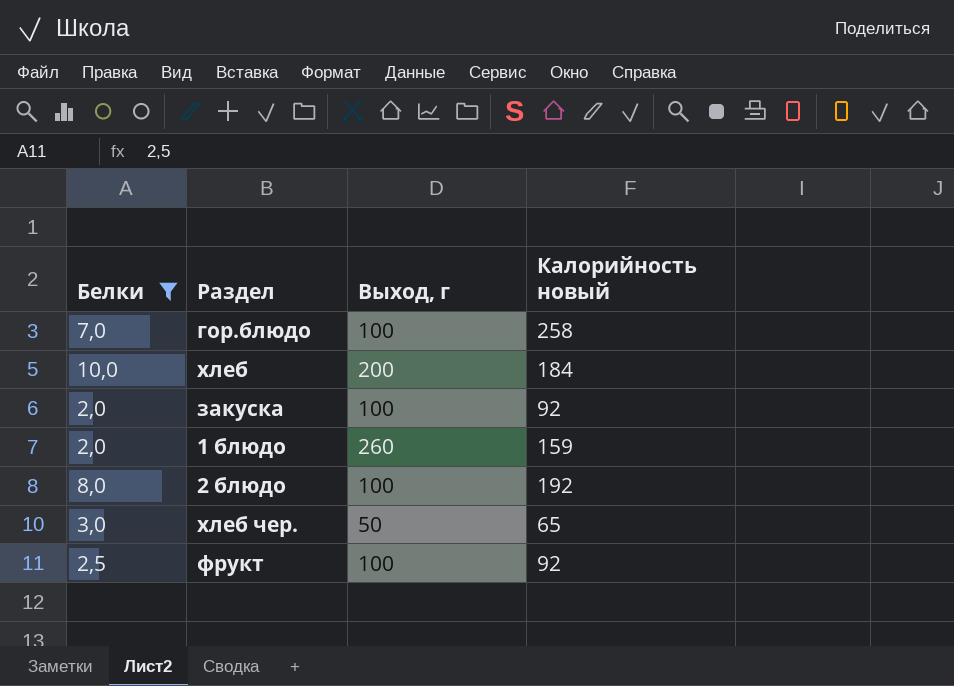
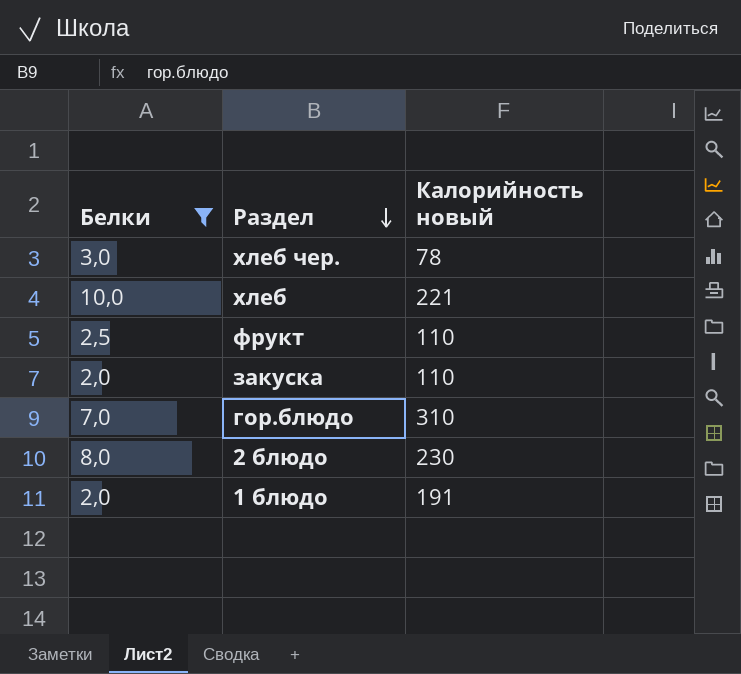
row order: none -> Раздел descending
column Выход, г | position: 3 -> none
хлеб чер. | Калорийность новый: 65 -> 78
хлеб | Калорийность новый: 184 -> 221
фрукт | Калорийность новый: 92 -> 110
закуска | Калорийность новый: 92 -> 110
гор.блюдо | Калорийность новый: 258 -> 310
2 блюдо | Калорийность новый: 192 -> 230
1 блюдо | Калорийность новый: 159 -> 191

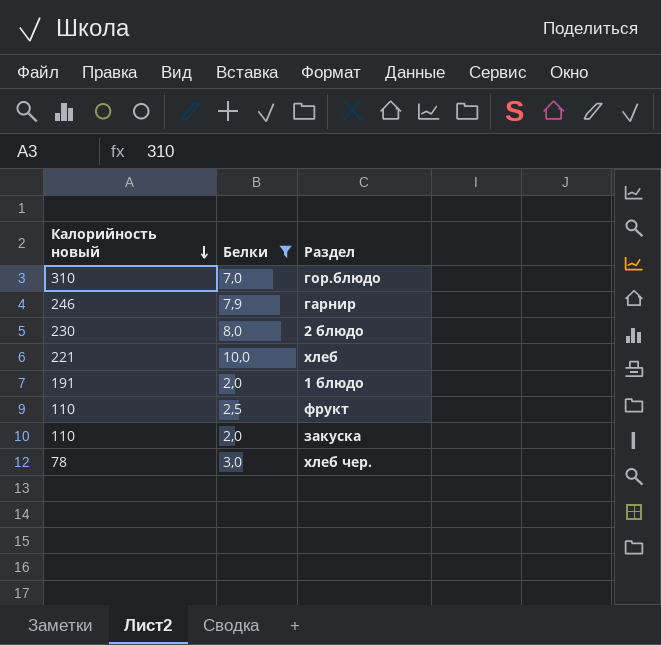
row order: Раздел descending -> Калорийность новый descending
column Калорийность новый | position: 3 -> 1
row гарнир: none -> 246 | 7,9

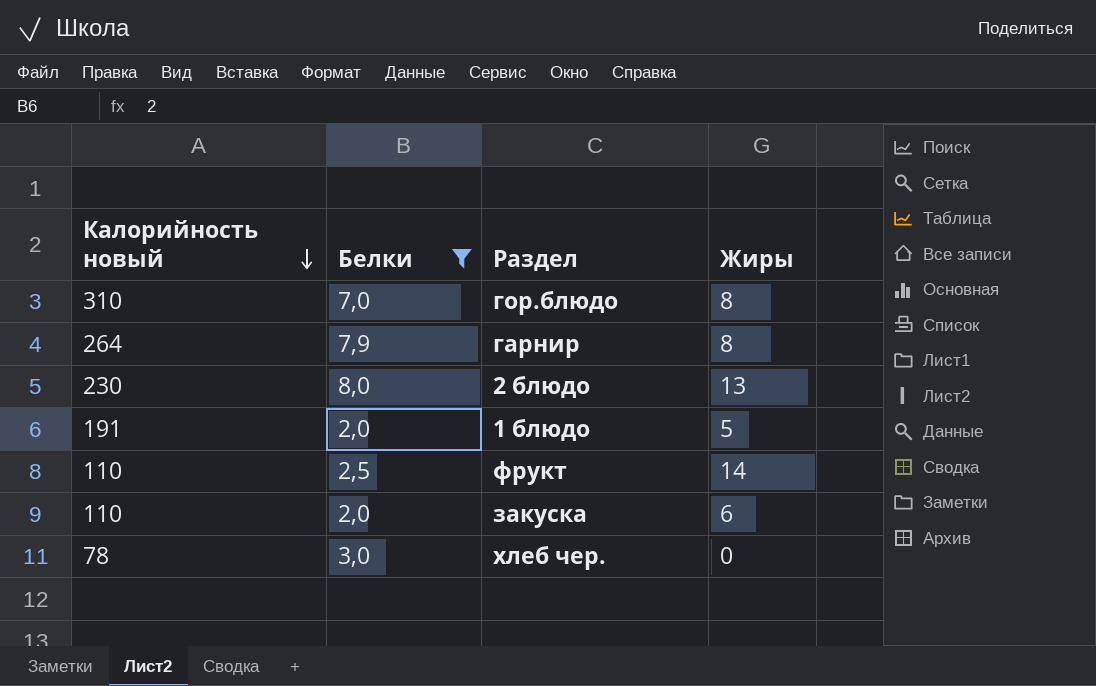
column Жиры | position: none -> 4
row хлеб: 221 | 10,0 -> none
гарнир | Калорийность новый: 246 -> 264

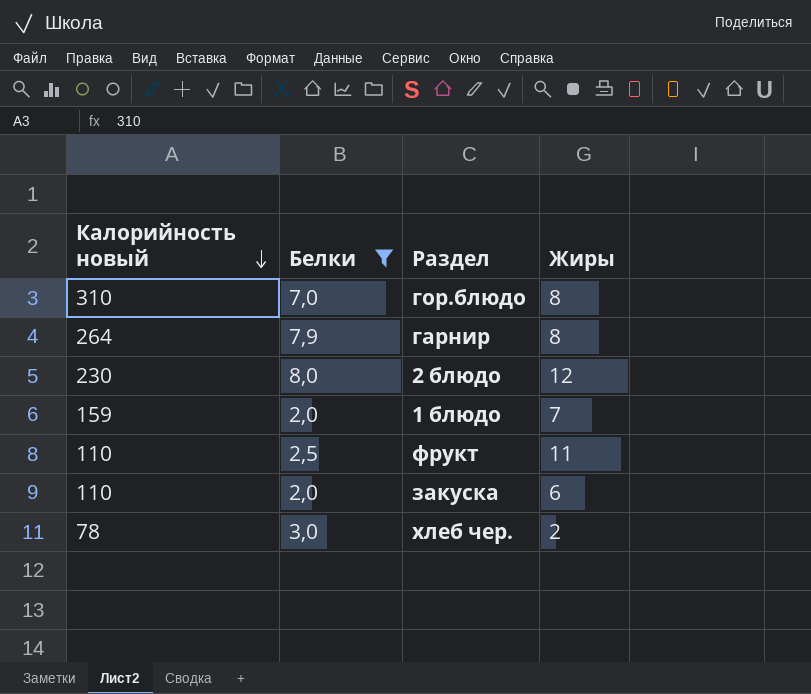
2 блюдо | Жиры: 13 -> 12
1 блюдо | Калорийность новый: 191 -> 159
1 блюдо | Жиры: 5 -> 7
фрукт | Жиры: 14 -> 11
хлеб чер. | Жиры: 0 -> 2

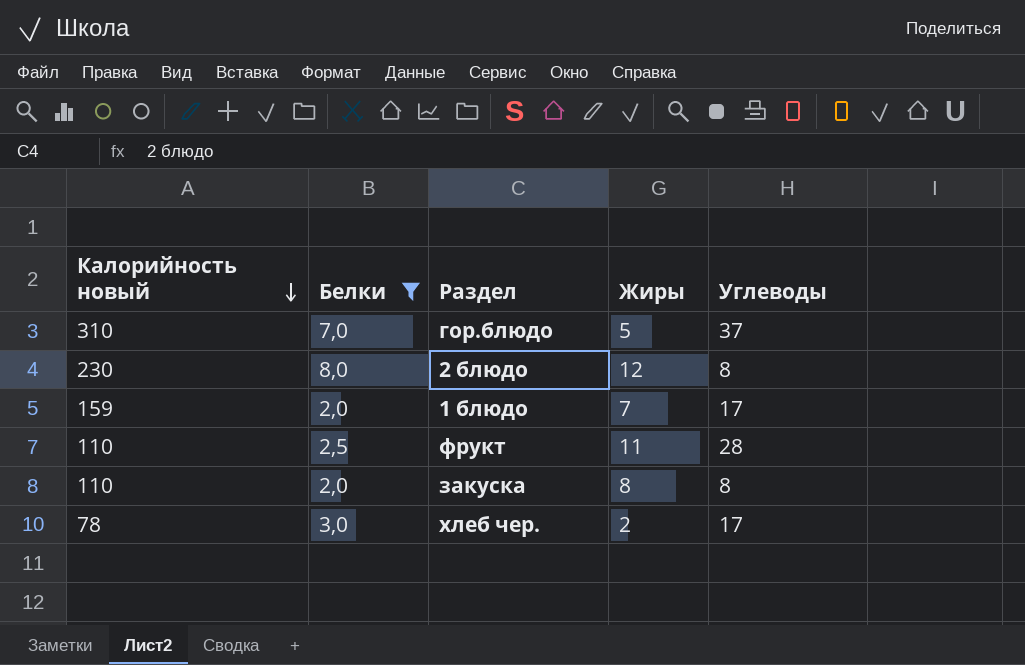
column Углеводы | position: none -> 5
row гарнир: 264 | 7,9 | 8 -> none
гор.блюдо | Жиры: 8 -> 5
закуска | Жиры: 6 -> 8

